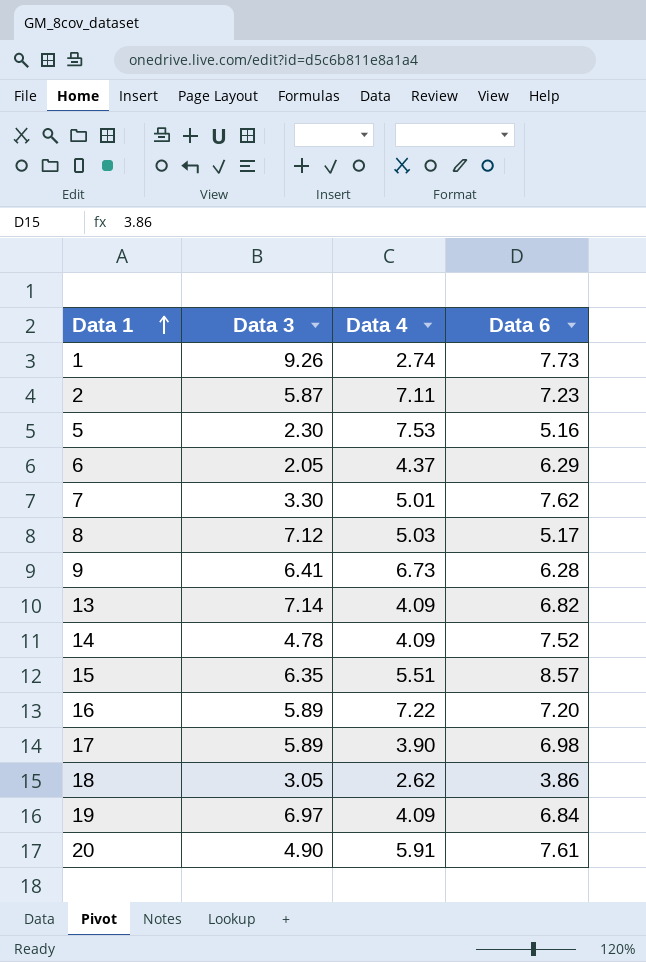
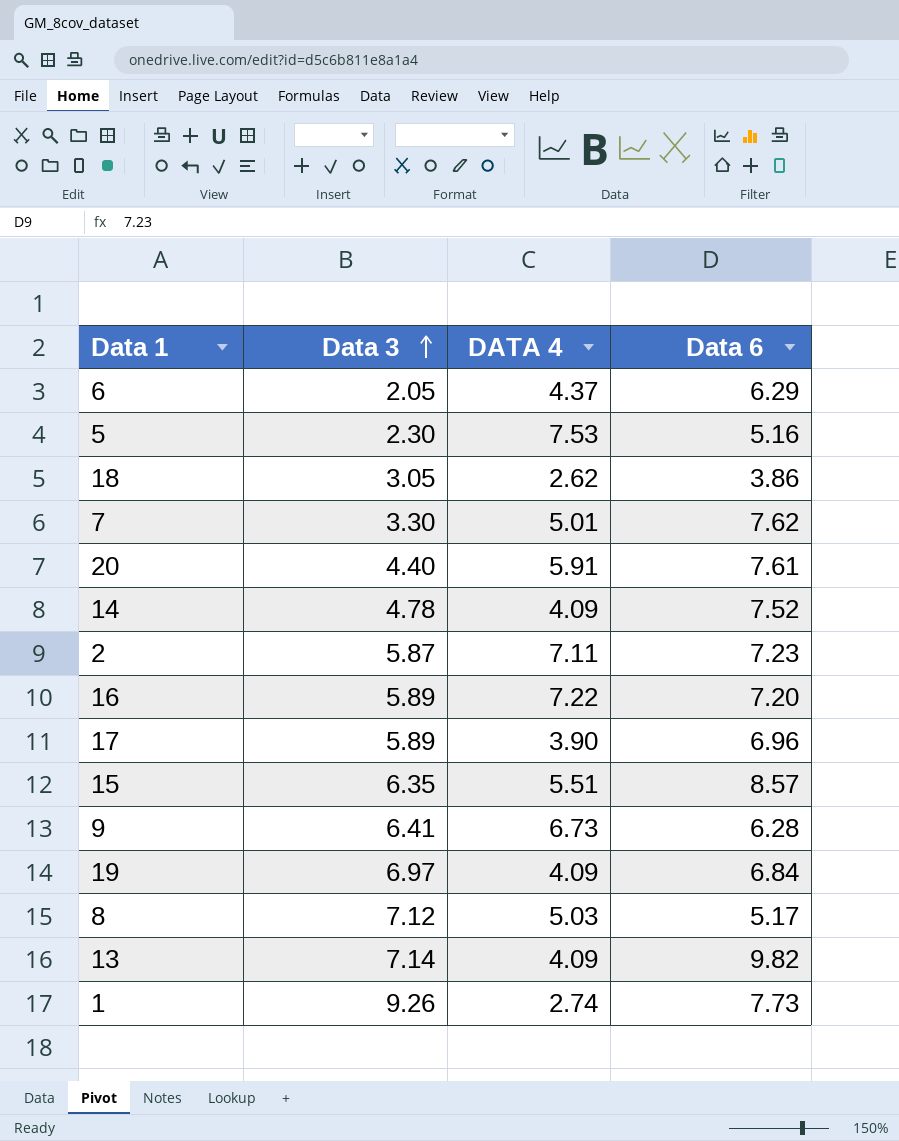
row order: Data 1 ascending -> Data 3 ascending
column name: Data 4 -> DATA 4
20 | Data 3: 4.90 -> 4.40
17 | Data 6: 6.98 -> 6.96
13 | Data 6: 6.82 -> 9.82

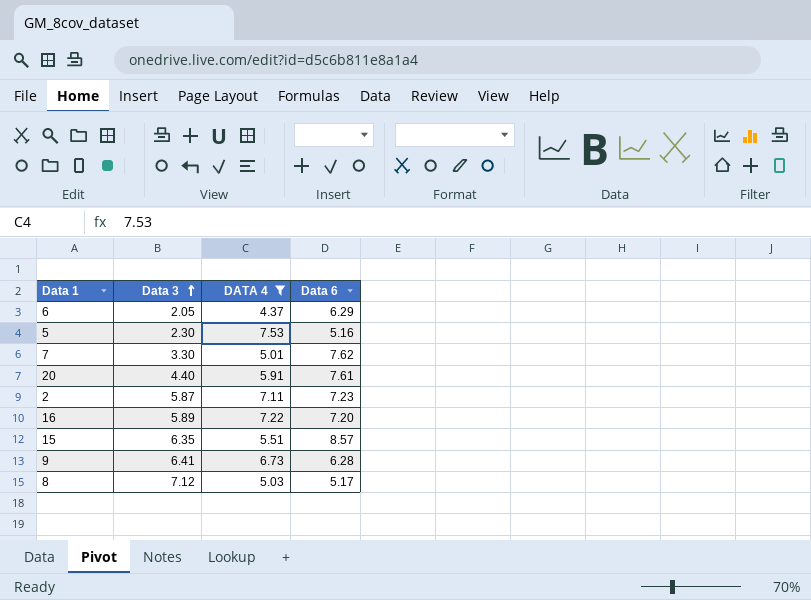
filter: none -> DATA 4 >= 4.37

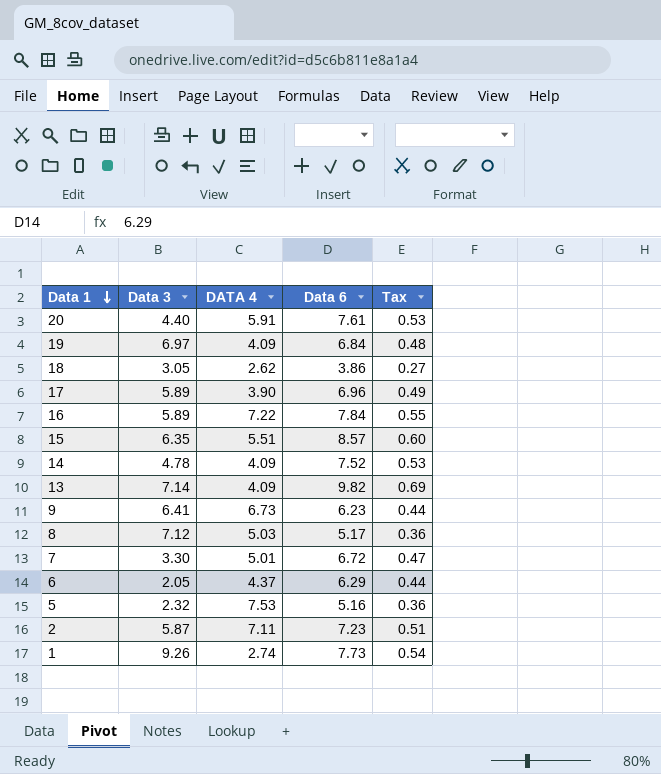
filter: DATA 4 >= 4.37 -> none
row order: Data 3 ascending -> Data 1 descending
column Tax | formula: none -> [Data 6] * 0.07
16 | Data 6: 7.20 -> 7.84
9 | Data 6: 6.28 -> 6.23
7 | Data 6: 7.62 -> 6.72
5 | Data 3: 2.30 -> 2.32

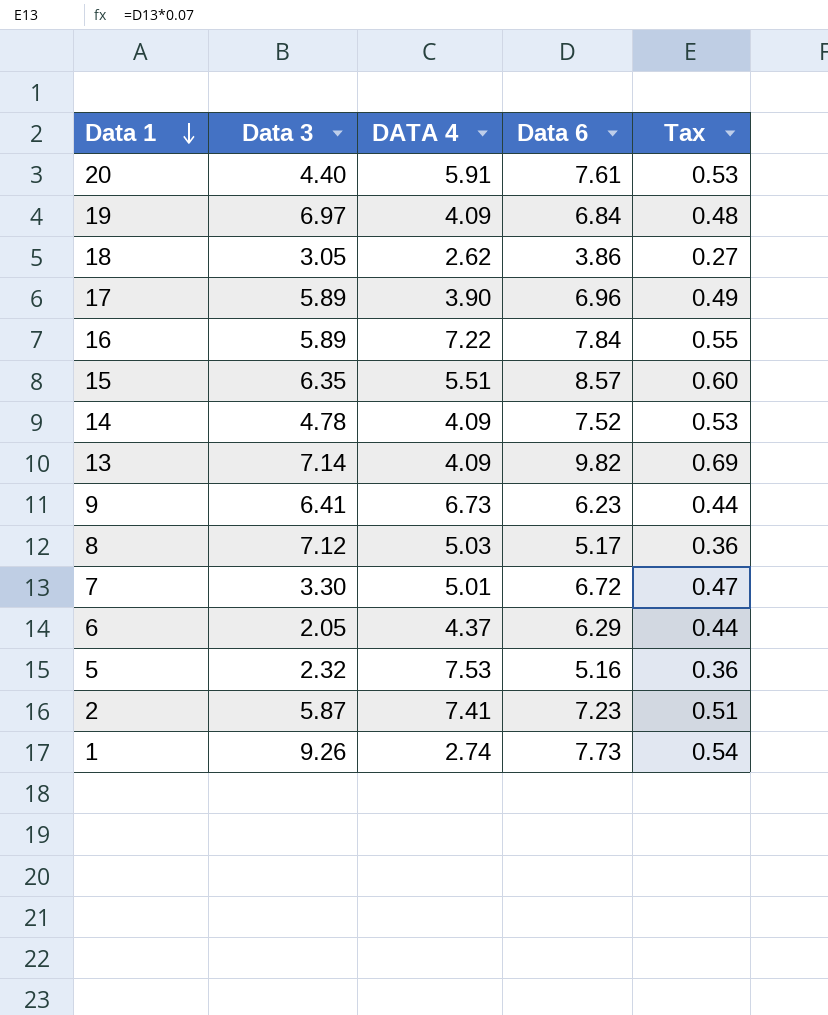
2 | DATA 4: 7.11 -> 7.41

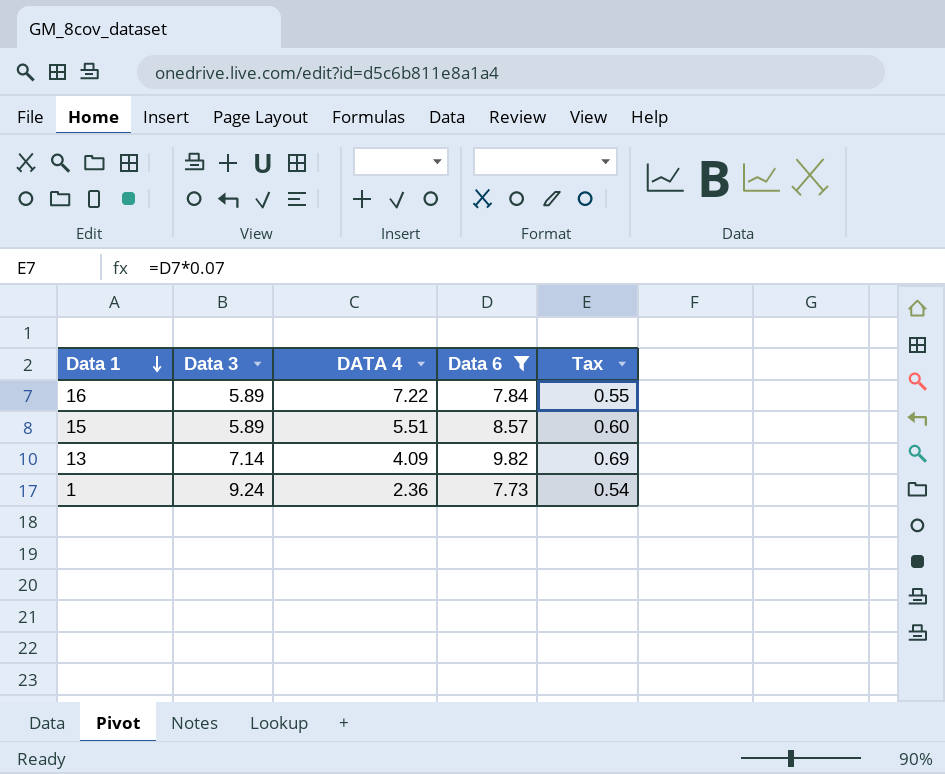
filter: none -> Data 6 >= 7.73
15 | Data 3: 6.35 -> 5.89
1 | Data 3: 9.26 -> 9.24
1 | DATA 4: 2.74 -> 2.36

